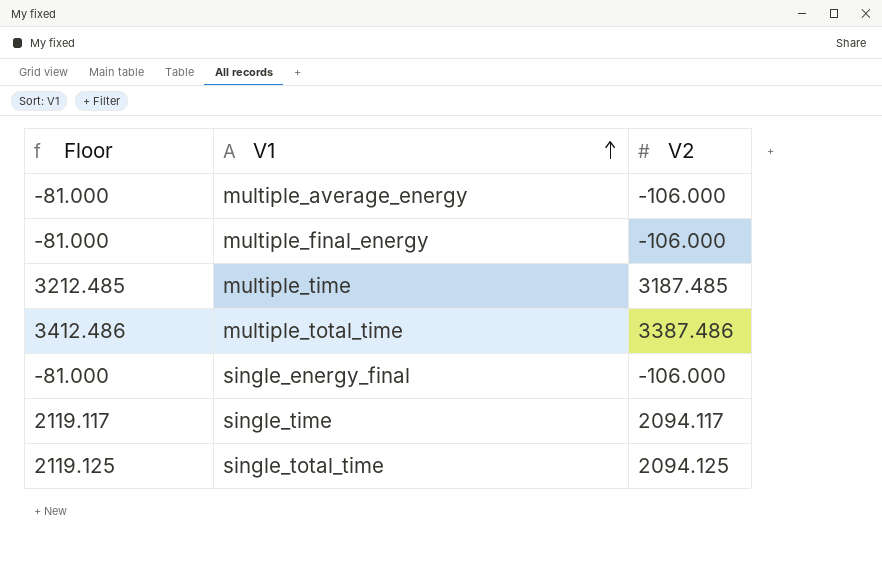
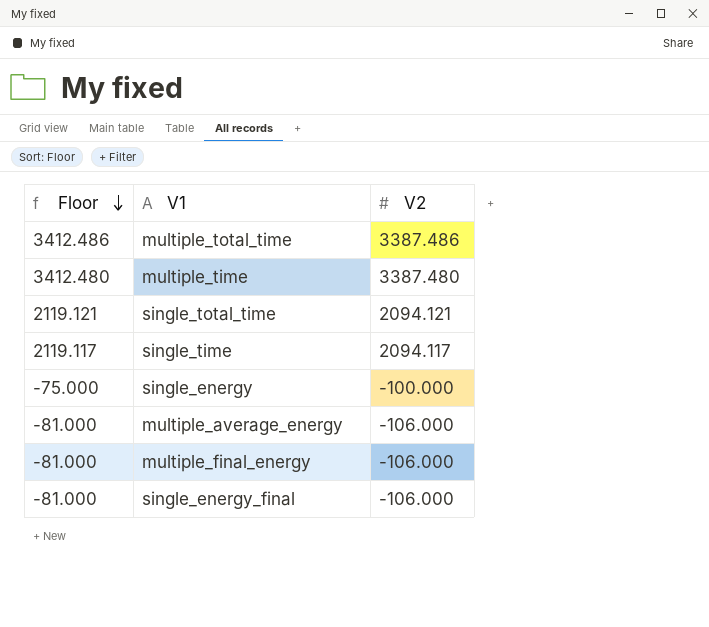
row order: V1 ascending -> Floor descending
multiple_time | Floor: 3212.485 -> 3412.480
multiple_time | V2: 3187.485 -> 3387.480
single_total_time | Floor: 2119.125 -> 2119.121
single_total_time | V2: 2094.125 -> 2094.121
row single_energy: none -> -75.000 | -100.000

